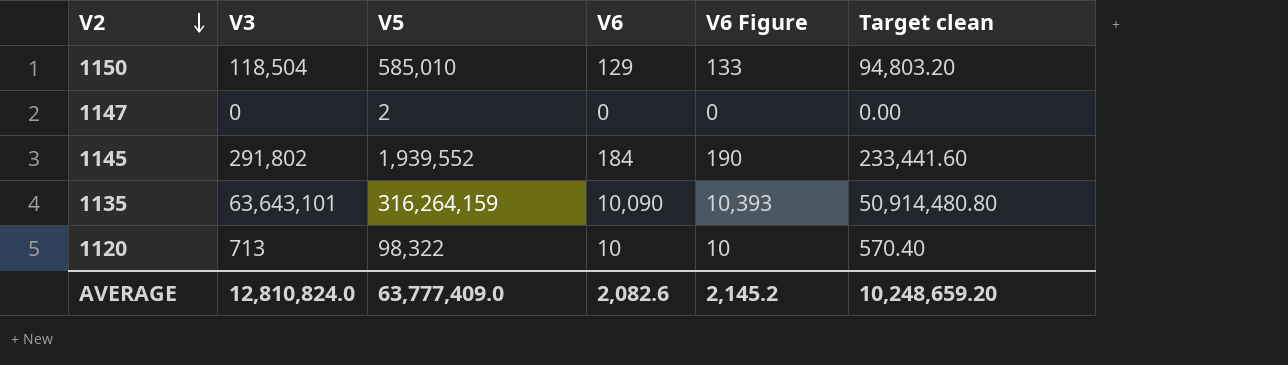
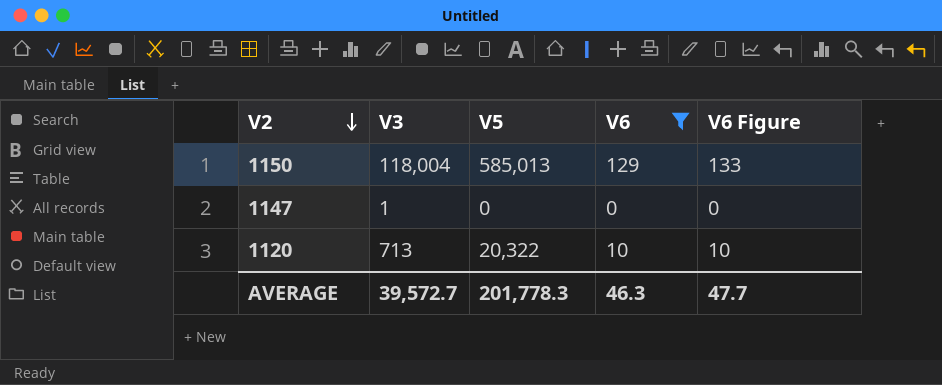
filter: none -> V6 <= 129
column Target clean | formula: [V3] * 0.8 -> none
1150 | V3: 118,504 -> 118,004
1150 | V5: 585,010 -> 585,013
1147 | V3: 0 -> 1
1147 | V5: 2 -> 0
1120 | V5: 98,322 -> 20,322
AVERAGE | V3: 12,810,824.0 -> 39,572.7
AVERAGE | V5: 63,777,409.0 -> 201,778.3
AVERAGE | V6: 2,082.6 -> 46.3
AVERAGE | V6 Figure: 2,145.2 -> 47.7

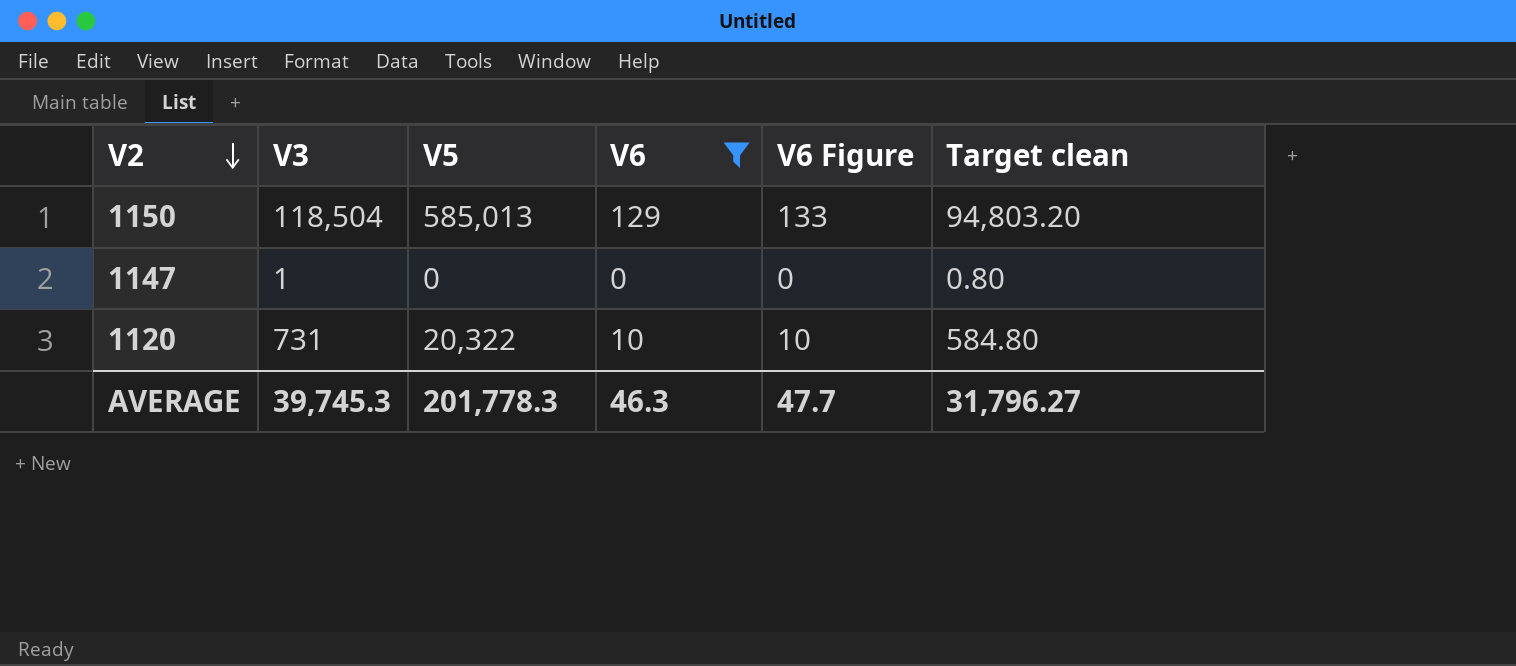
column Target clean | formula: none -> [V3] * 0.8
1150 | V3: 118,004 -> 118,504
1120 | V3: 713 -> 731
AVERAGE | V3: 39,572.7 -> 39,745.3

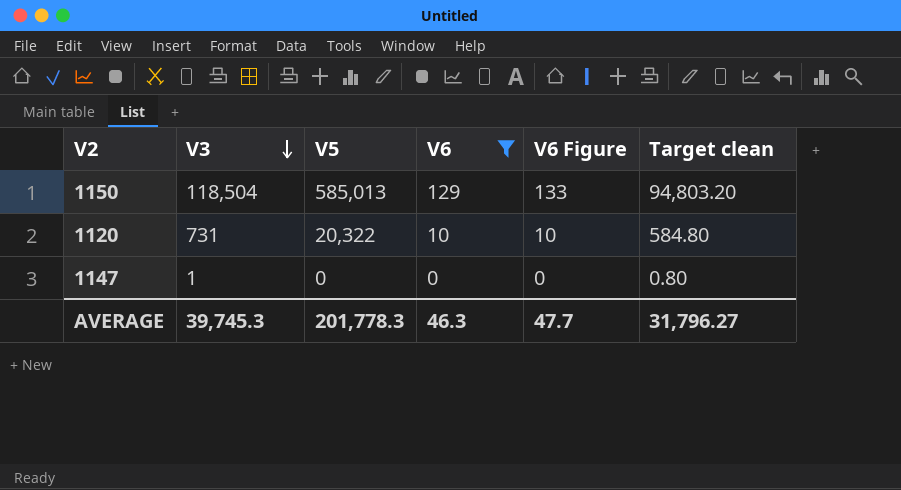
row order: V2 descending -> V3 descending

